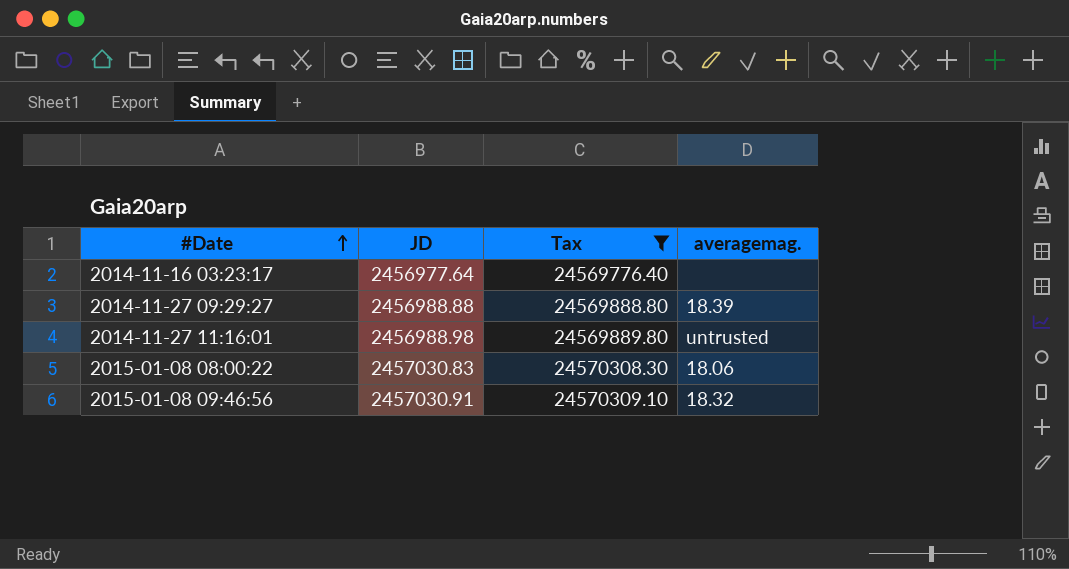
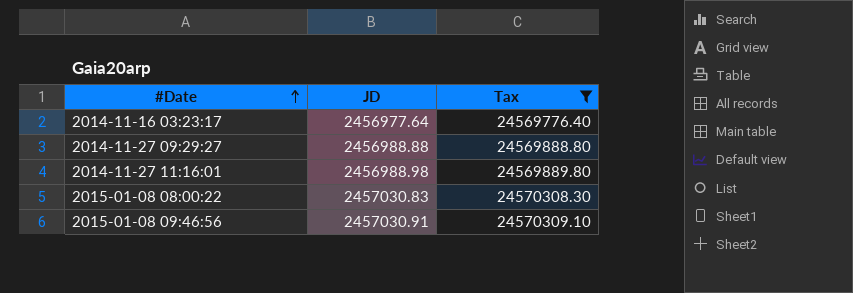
column averagemag. | position: 4 -> none

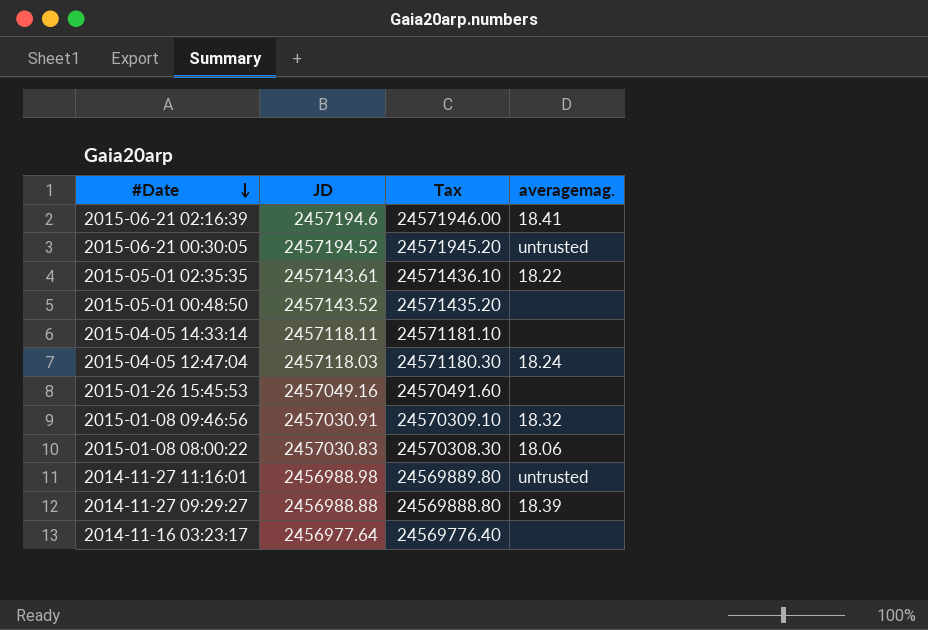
filter: Tax <= 24570309.10 -> none
row order: #Date ascending -> #Date descending
column averagemag. | position: none -> 4

